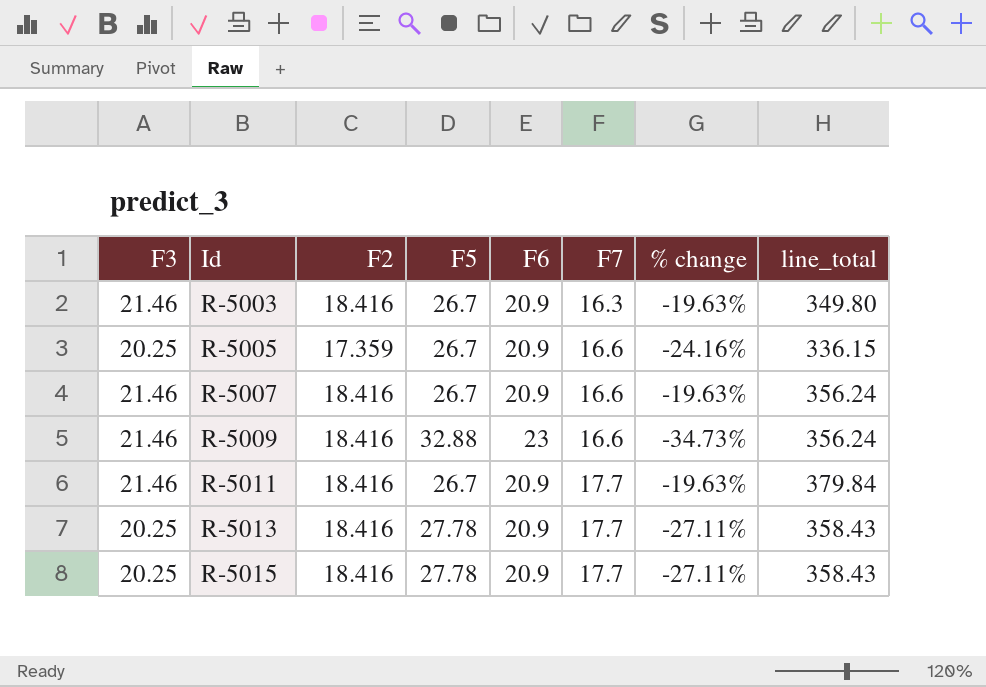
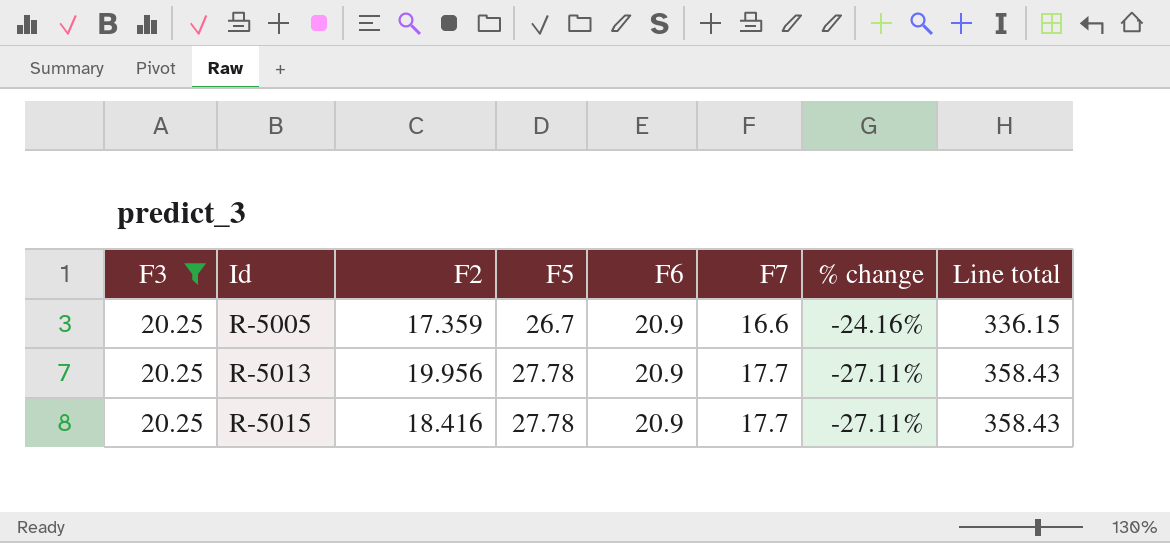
filter: none -> F3 = 20.25
column name: line_total -> Line total
R-5013 | F2: 18.416 -> 19.956

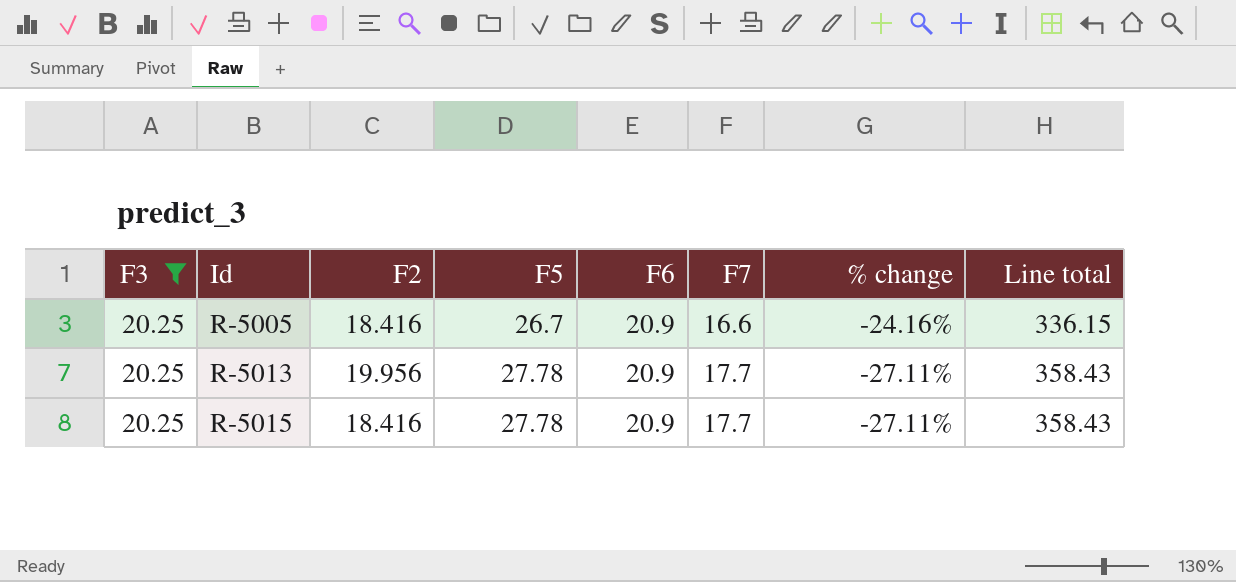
R-5005 | F2: 17.359 -> 18.416

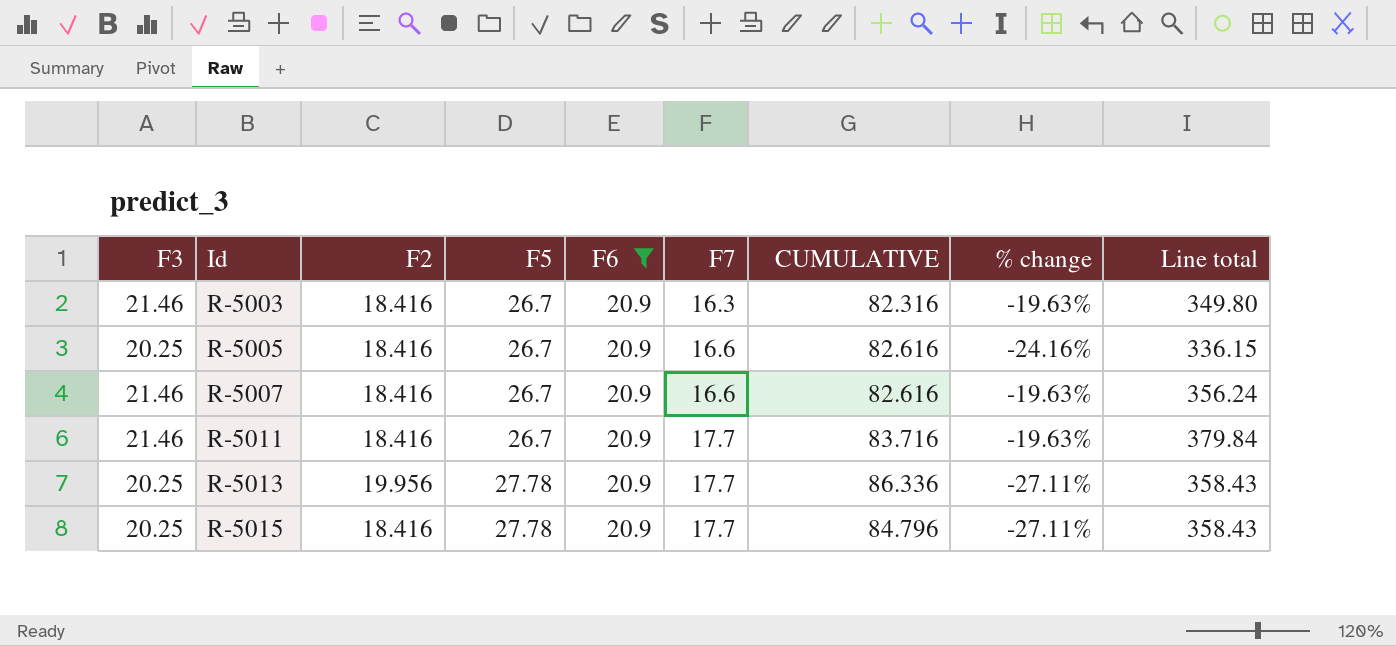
filter: F3 = 20.25 -> F6 = 20.9
column CUMULATIVE | formula: none -> [F2] + [F5] + [F6] + [F7]

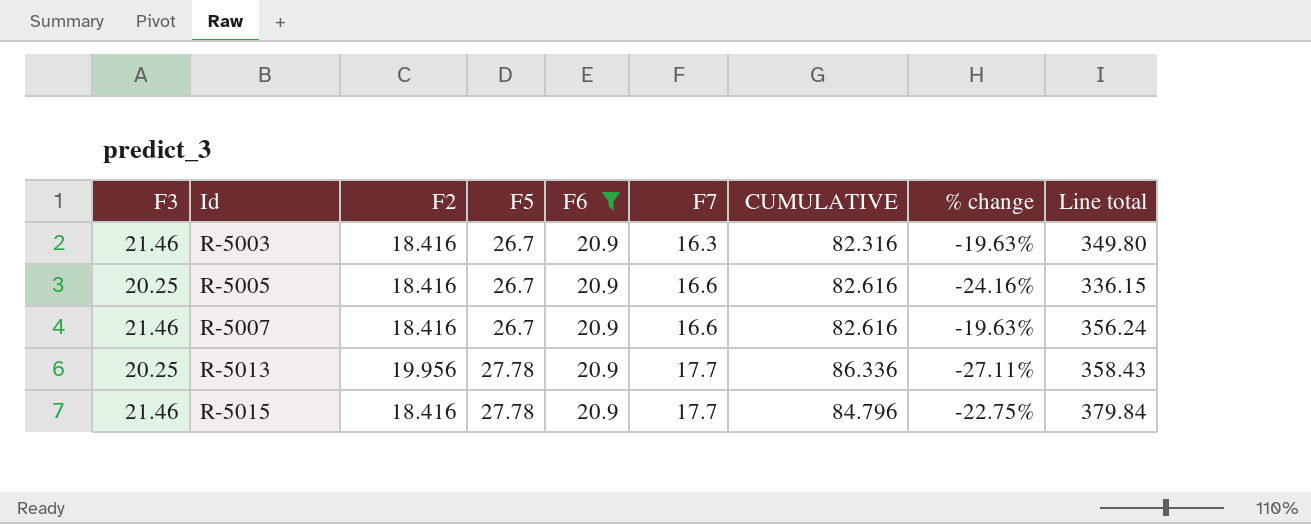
row R-5011: 21.46 | 18.416 | 26.7 | 20.9 | 17.7 | 83.716 | -19.63% | 379.84 -> none
R-5015 | F3: 20.25 -> 21.46
R-5015 | % change: -27.11% -> -22.75%
R-5015 | Line total: 358.43 -> 379.84

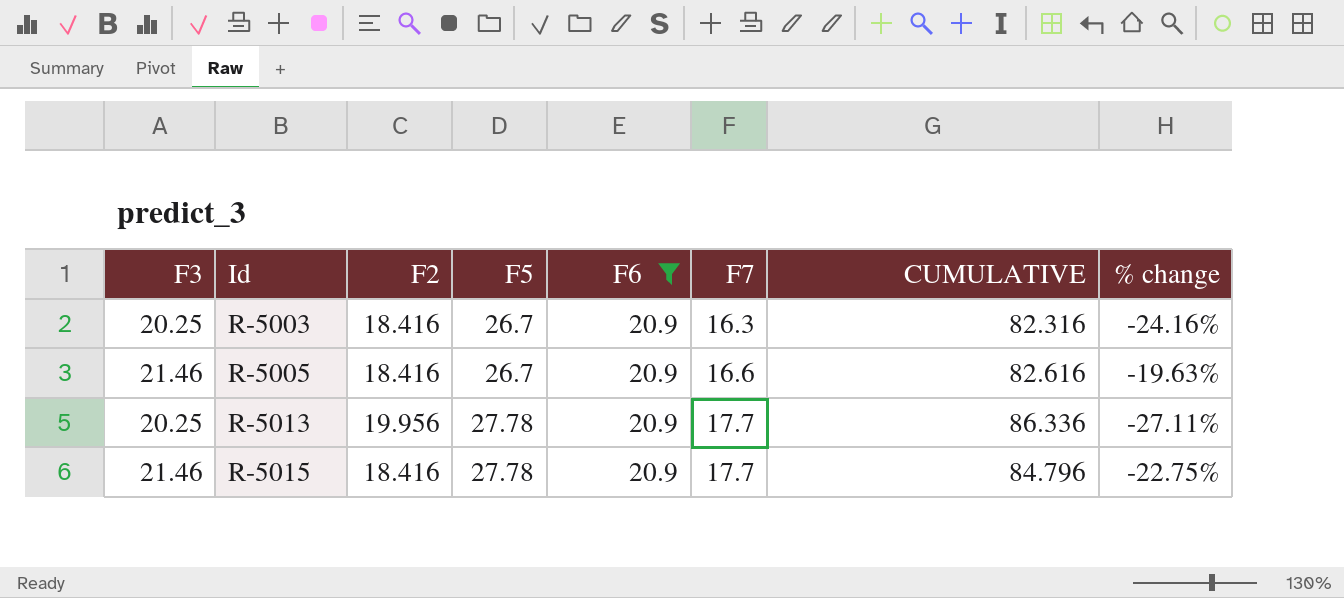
column Line total | formula: [F3] * [F7] -> none
row R-5007: 21.46 | 18.416 | 26.7 | 20.9 | 16.6 | 82.616 | -19.63% | 356.24 -> none
R-5003 | F3: 21.46 -> 20.25
R-5003 | % change: -19.63% -> -24.16%
R-5005 | F3: 20.25 -> 21.46
R-5005 | % change: -24.16% -> -19.63%

